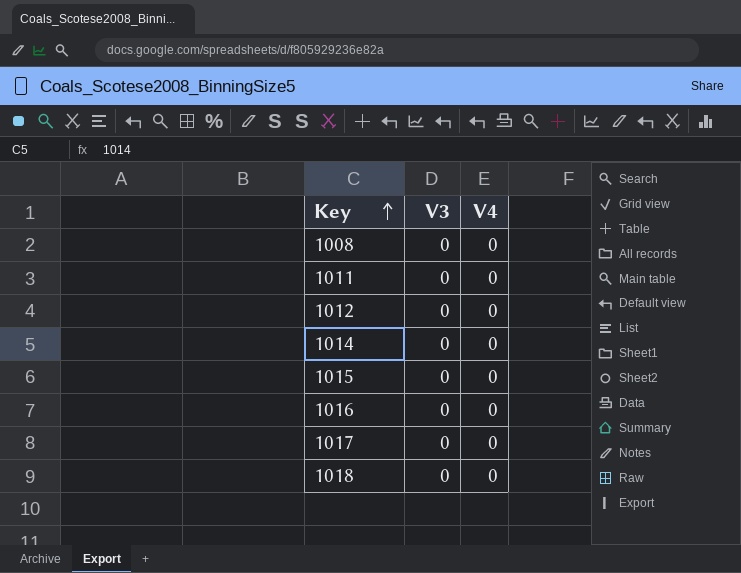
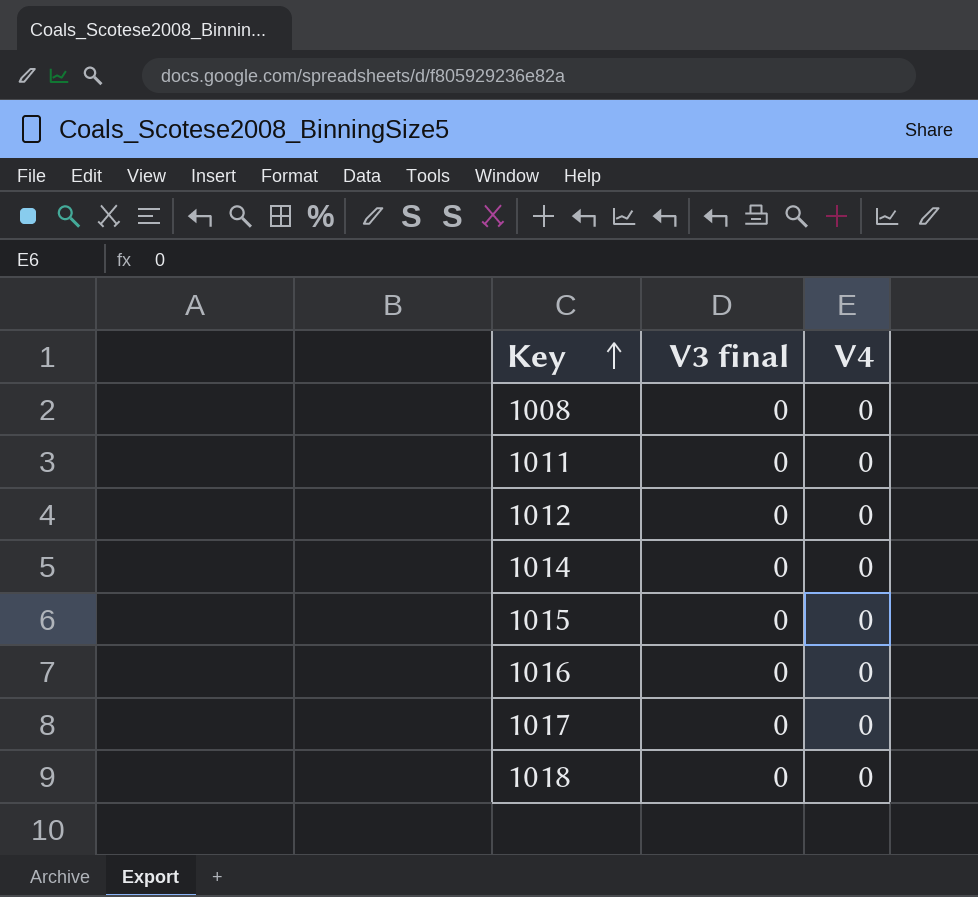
column name: V3 -> V3 final

